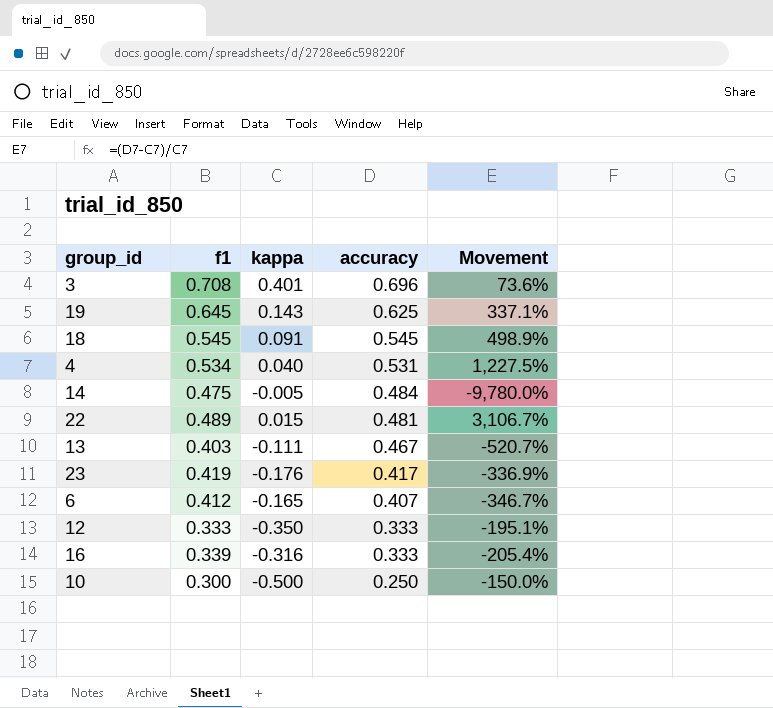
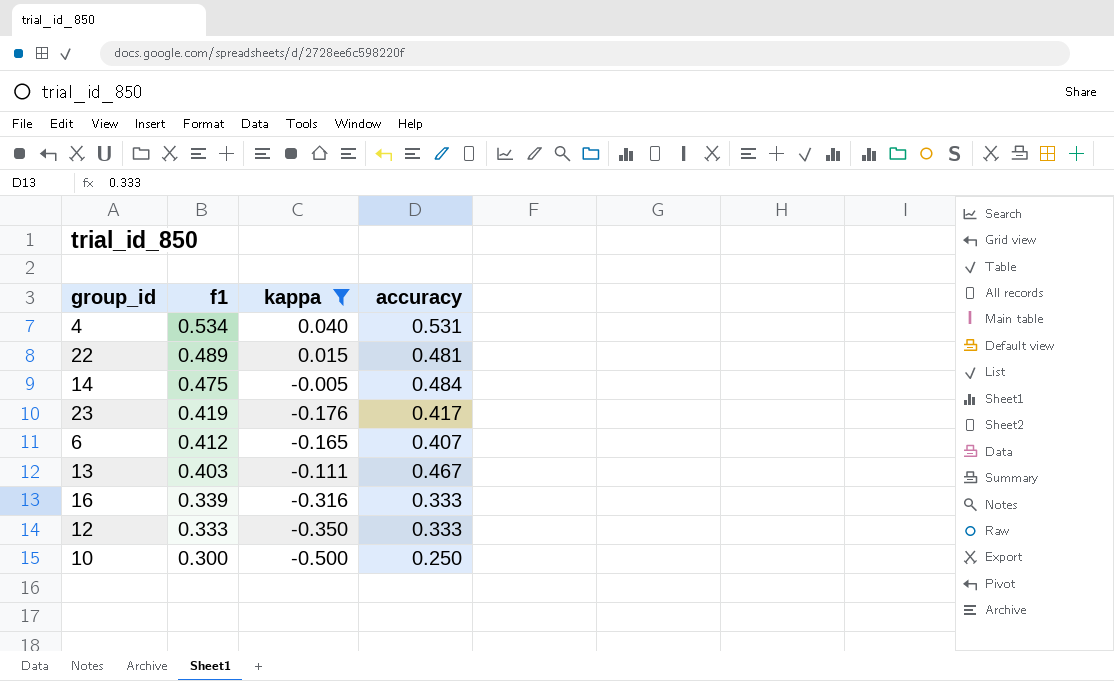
filter: none -> kappa <= 0.040
row order: accuracy descending -> f1 descending
column Movement | formula: ([accuracy] - [kappa]) / [kappa] -> none

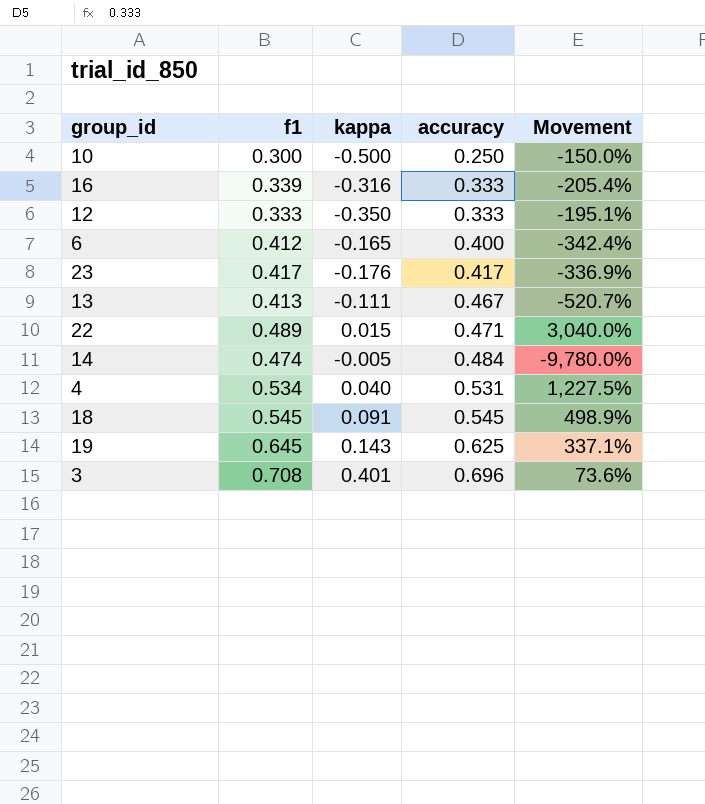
filter: kappa <= 0.040 -> none
row order: f1 descending -> accuracy ascending
column Movement | formula: none -> ([accuracy] - [kappa]) / [kappa]
6 | accuracy: 0.407 -> 0.400
23 | f1: 0.419 -> 0.417
13 | f1: 0.403 -> 0.413
22 | accuracy: 0.481 -> 0.471
14 | f1: 0.475 -> 0.474

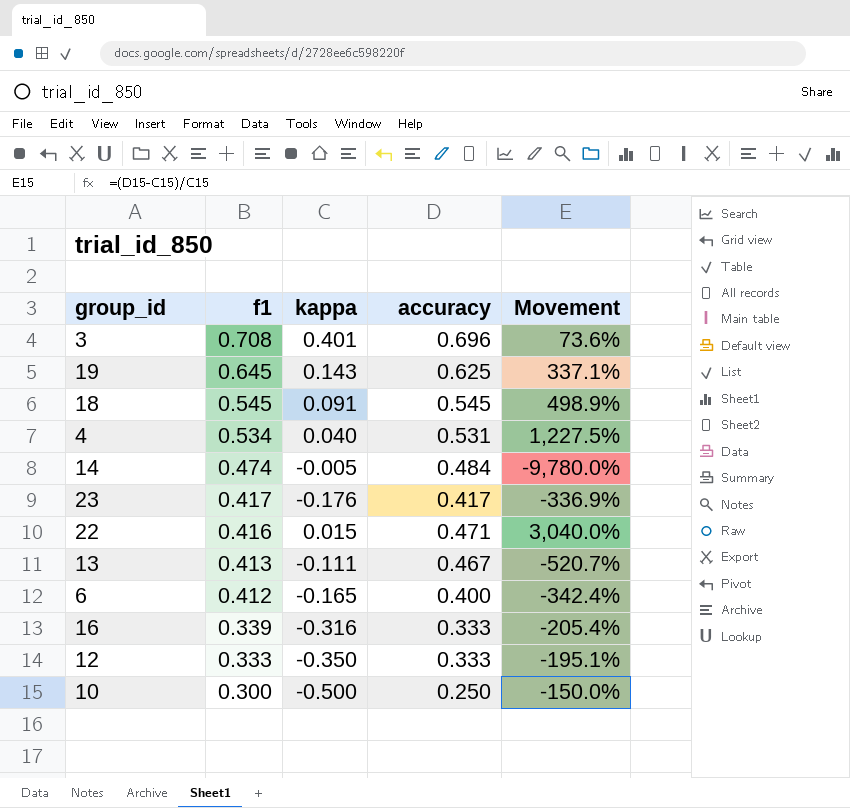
row order: accuracy ascending -> f1 descending
22 | f1: 0.489 -> 0.416

